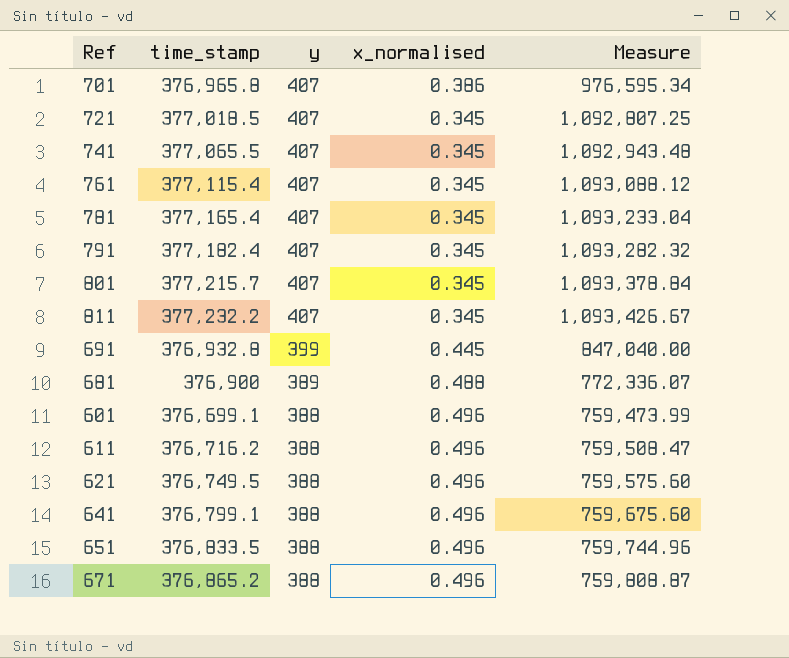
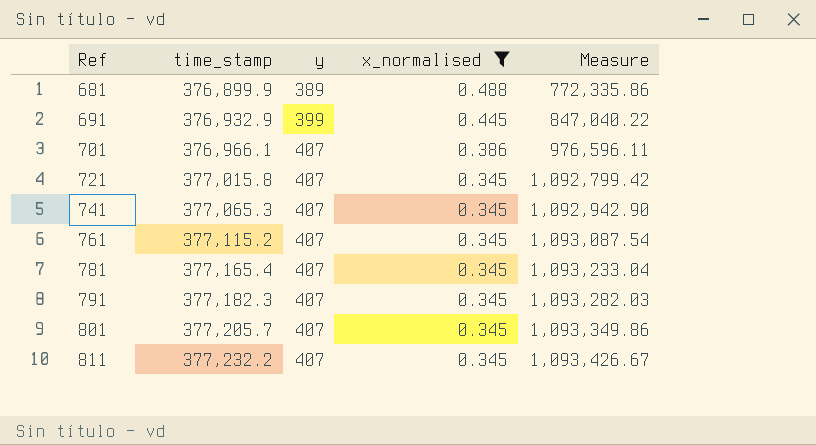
filter: none -> x_normalised != 0.496
row order: y descending -> Ref ascending
681 | time_stamp: 376,900 -> 376,899.9
681 | Measure: 772,336.07 -> 772,335.86
691 | time_stamp: 376,932.8 -> 376,932.9
691 | Measure: 847,040.00 -> 847,040.22
701 | time_stamp: 376,965.8 -> 376,966.1
701 | Measure: 976,595.34 -> 976,596.11
721 | time_stamp: 377,018.5 -> 377,015.8
721 | Measure: 1,092,807.25 -> 1,092,799.42
741 | time_stamp: 377,065.5 -> 377,065.3
741 | Measure: 1,092,943.48 -> 1,092,942.90
761 | time_stamp: 377,115.4 -> 377,115.2
761 | Measure: 1,093,088.12 -> 1,093,087.54
791 | time_stamp: 377,182.4 -> 377,182.3
791 | Measure: 1,093,282.32 -> 1,093,282.03
801 | time_stamp: 377,215.7 -> 377,205.7
801 | Measure: 1,093,378.84 -> 1,093,349.86

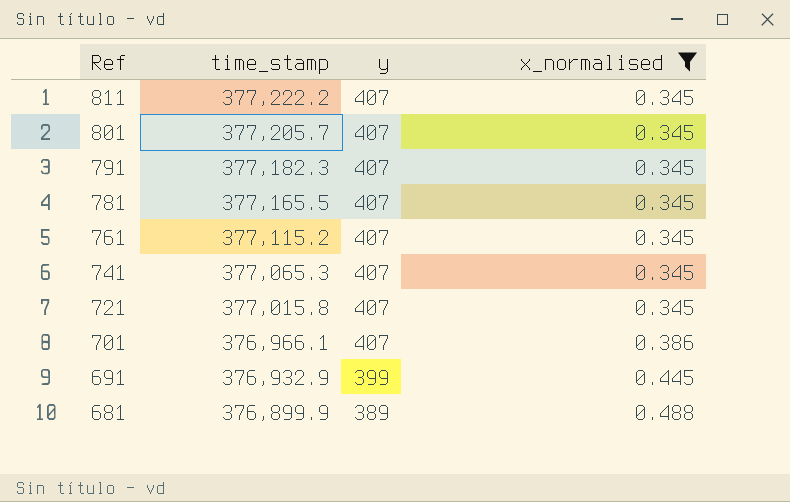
row order: Ref ascending -> Ref descending
column Measure | formula: [time_stamp] / [x_normalised] -> none
811 | time_stamp: 377,232.2 -> 377,222.2
781 | time_stamp: 377,165.4 -> 377,165.5

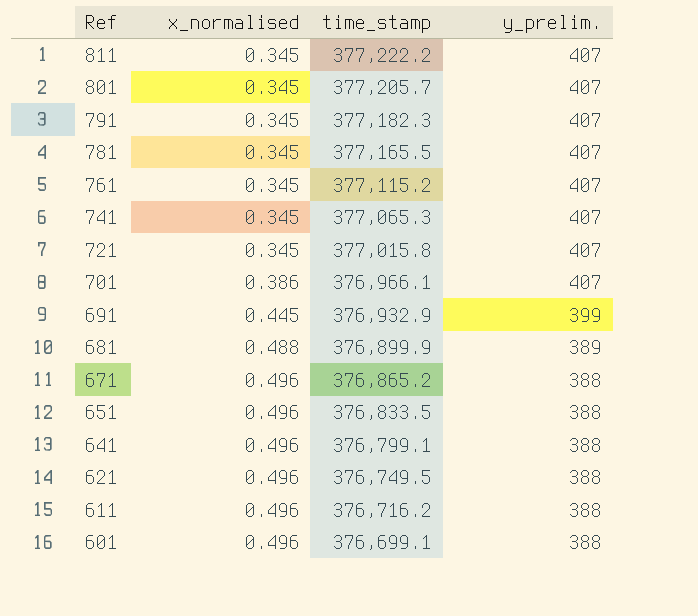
filter: x_normalised != 0.496 -> none
column x_normalised | position: 4 -> 2
column name: y -> y_prelim.

